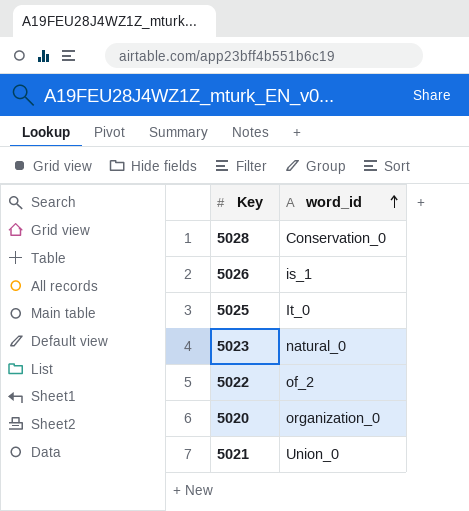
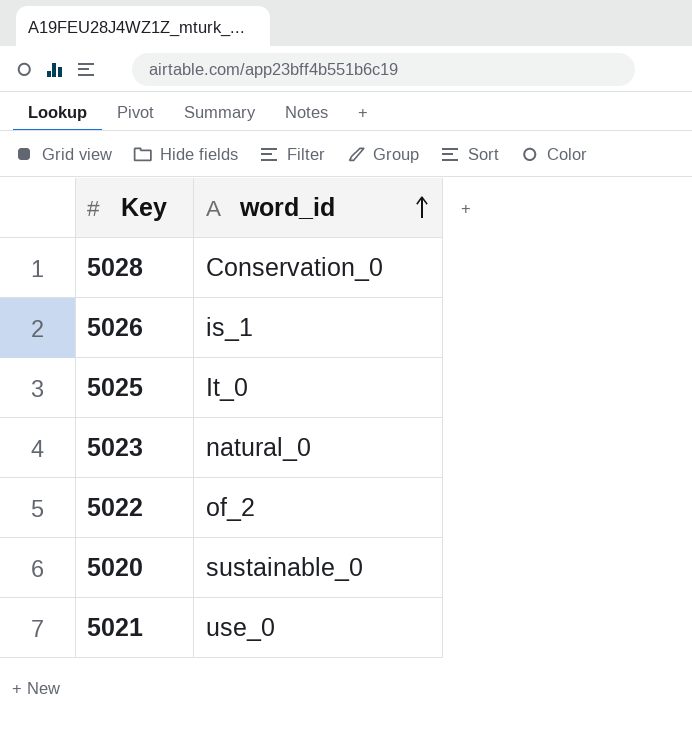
5020 | word_id: organization_0 -> sustainable_0
5021 | word_id: Union_0 -> use_0

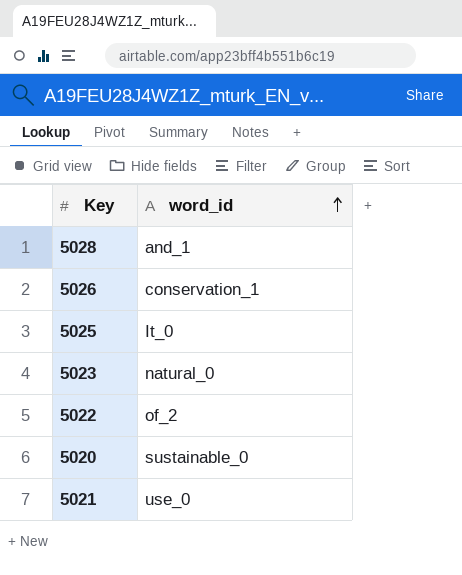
5028 | word_id: Conservation_0 -> and_1
5026 | word_id: is_1 -> conservation_1

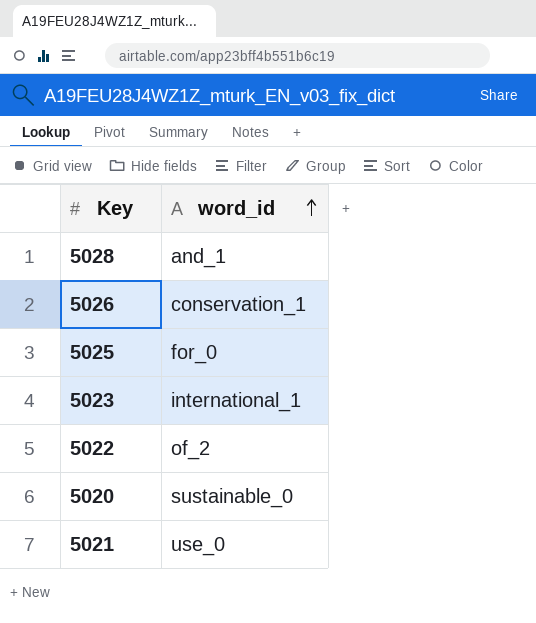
5025 | word_id: It_0 -> for_0
5023 | word_id: natural_0 -> international_1

